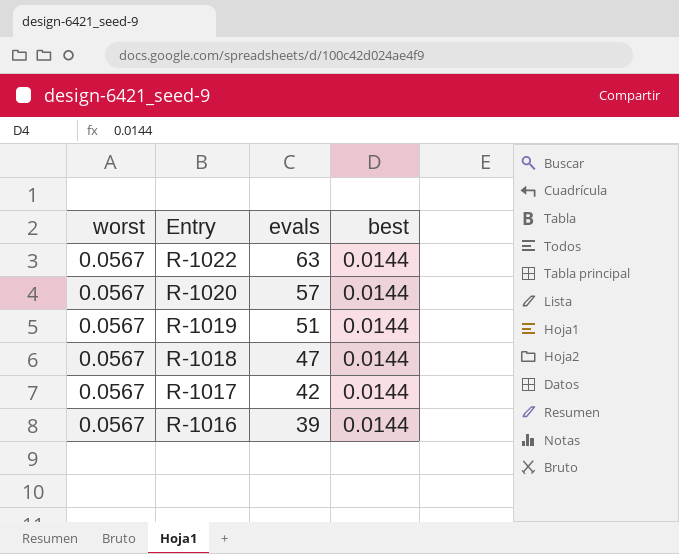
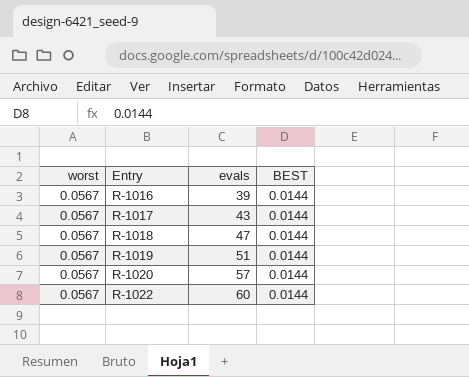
row order: Entry descending -> Entry ascending
column name: best -> BEST
R-1017 | evals: 42 -> 43
R-1022 | evals: 63 -> 60

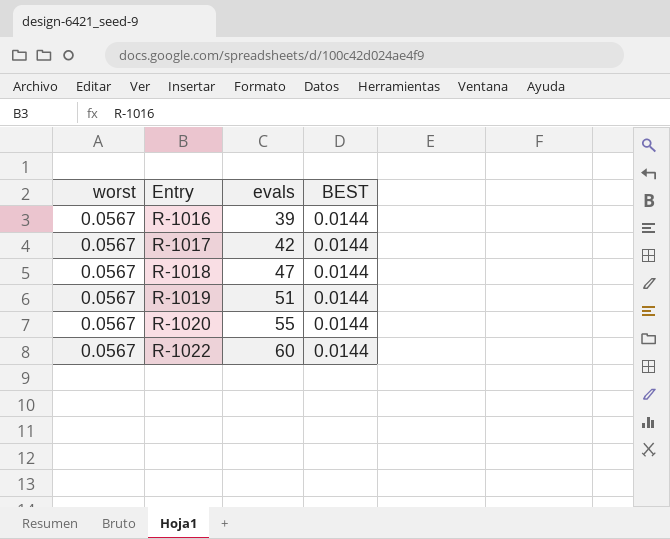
R-1017 | evals: 43 -> 42
R-1020 | evals: 57 -> 55

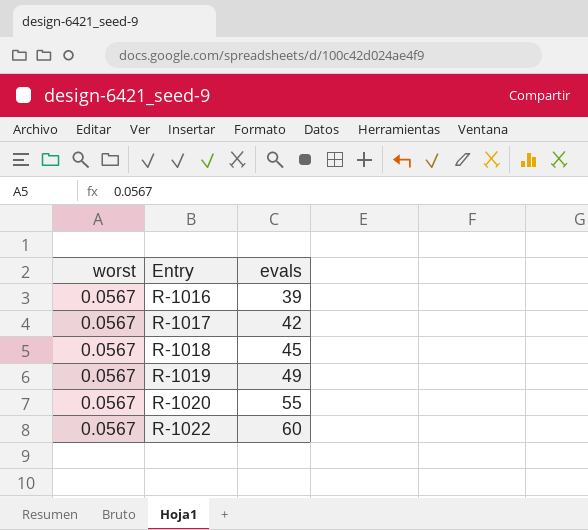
column BEST | position: 4 -> none
R-1018 | evals: 47 -> 45
R-1019 | evals: 51 -> 49

